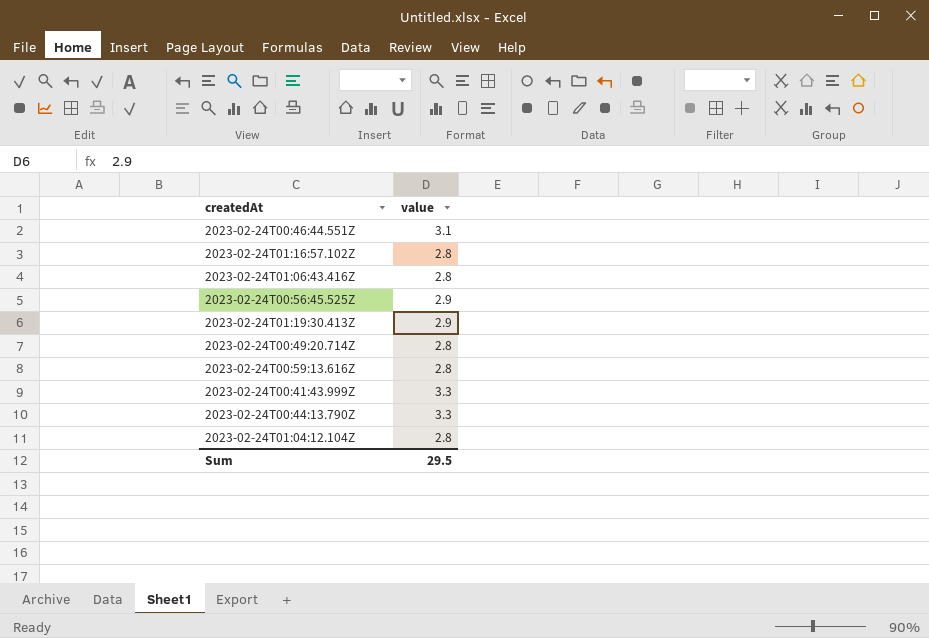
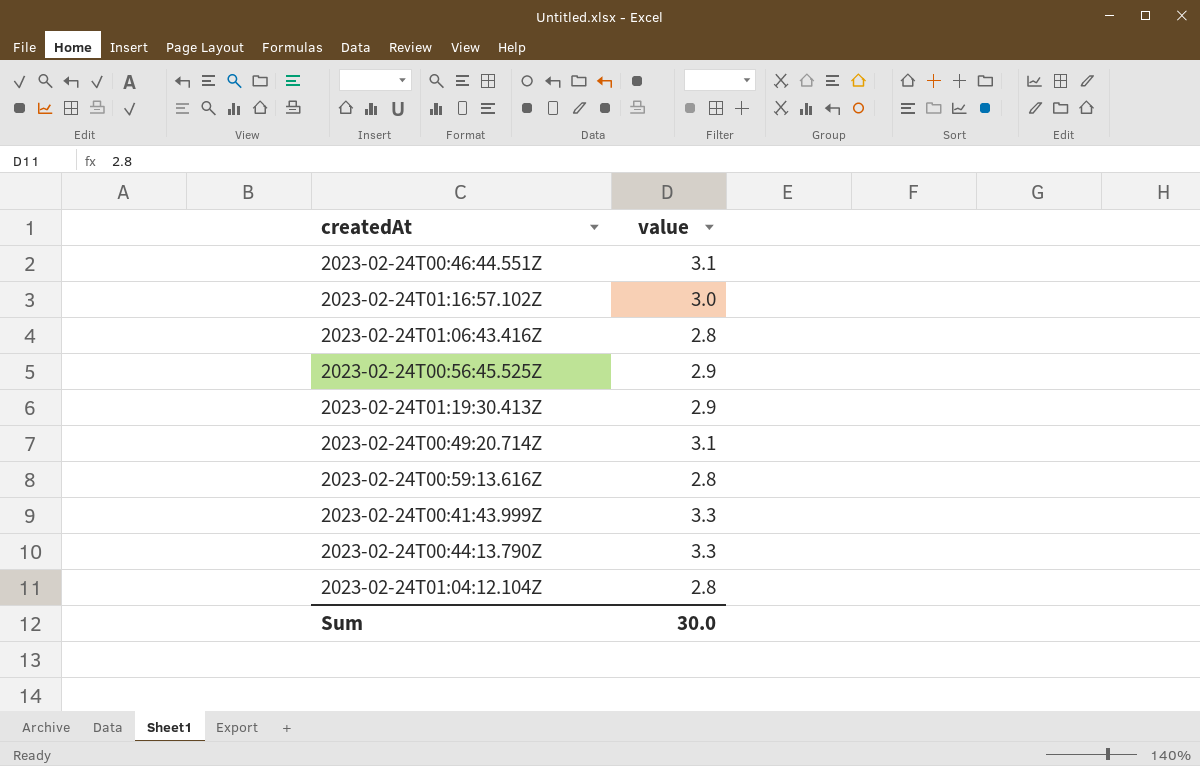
2023-02-24T01:16:57.102Z | value: 2.8 -> 3.0
2023-02-24T00:49:20.714Z | value: 2.8 -> 3.1
Sum | value: 29.5 -> 30.0

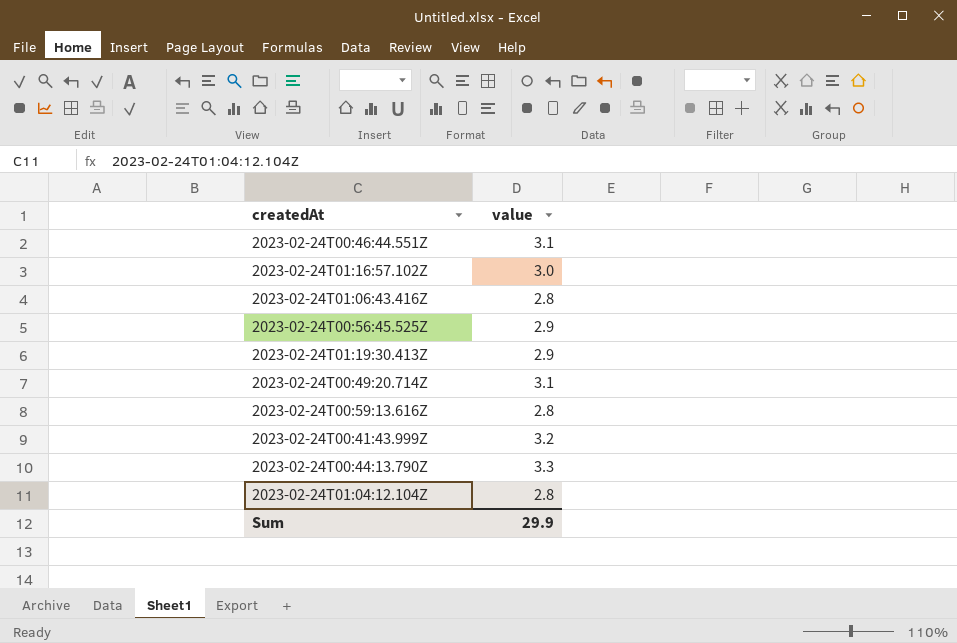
2023-02-24T00:41:43.999Z | value: 3.3 -> 3.2
Sum | value: 30.0 -> 29.9

